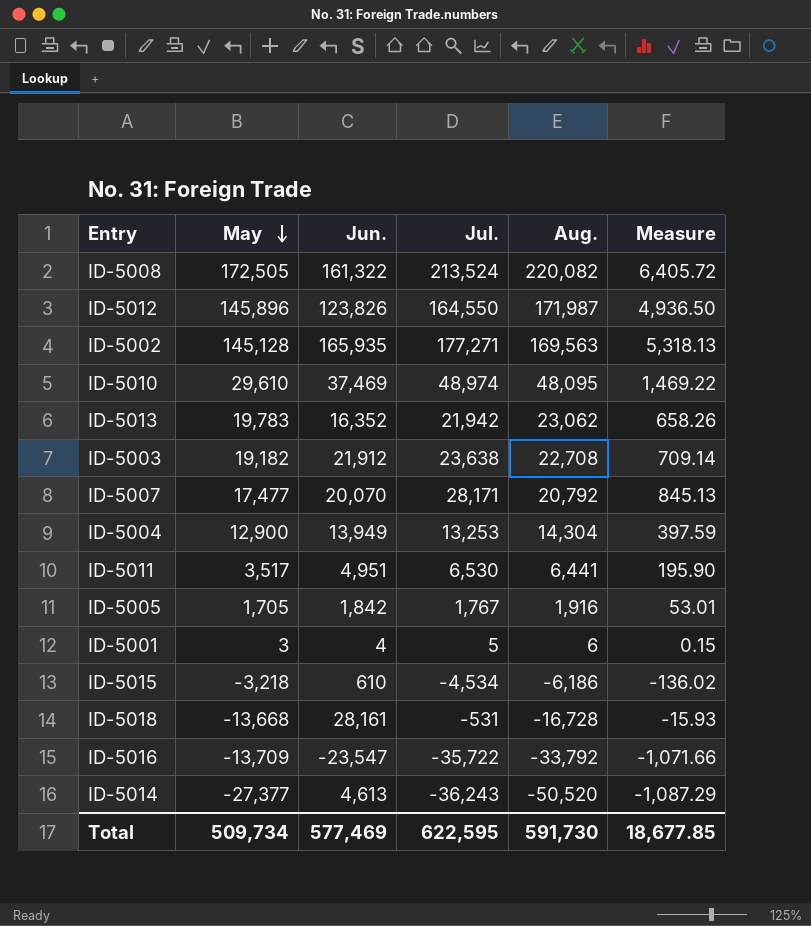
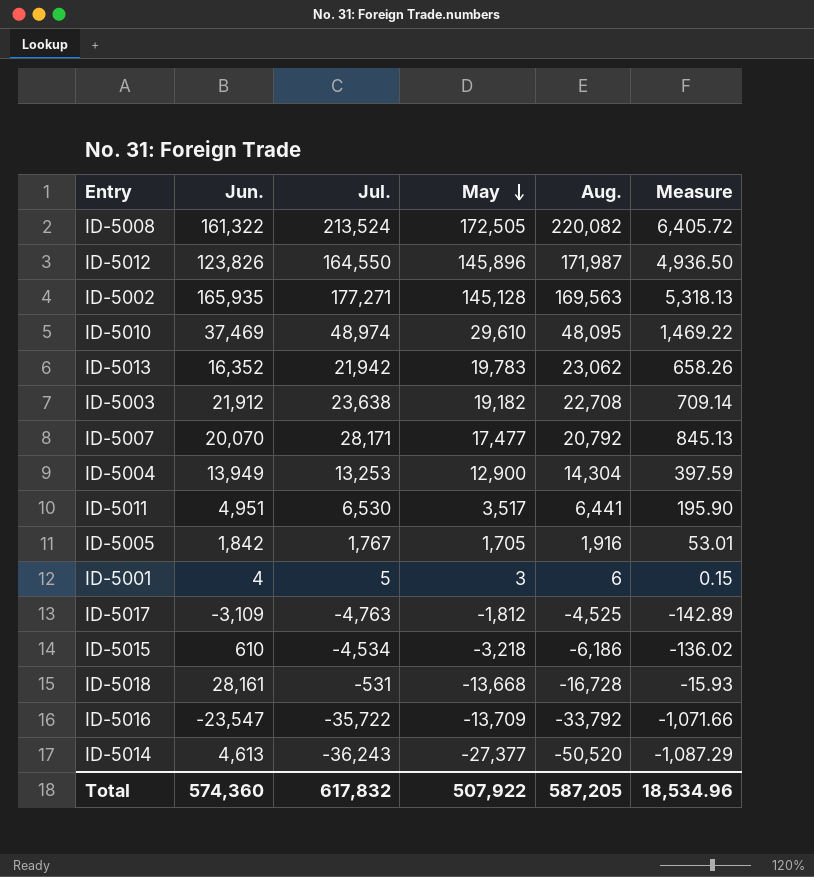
column May | position: 2 -> 4
row ID-5017: none -> -3,109 | -4,763 | -1,812 | -4,525 | -142.89
Total | Jun.: 577,469 -> 574,360
Total | Jul.: 622,595 -> 617,832
Total | May: 509,734 -> 507,922
Total | Aug.: 591,730 -> 587,205
Total | Measure: 18,677.85 -> 18,534.96

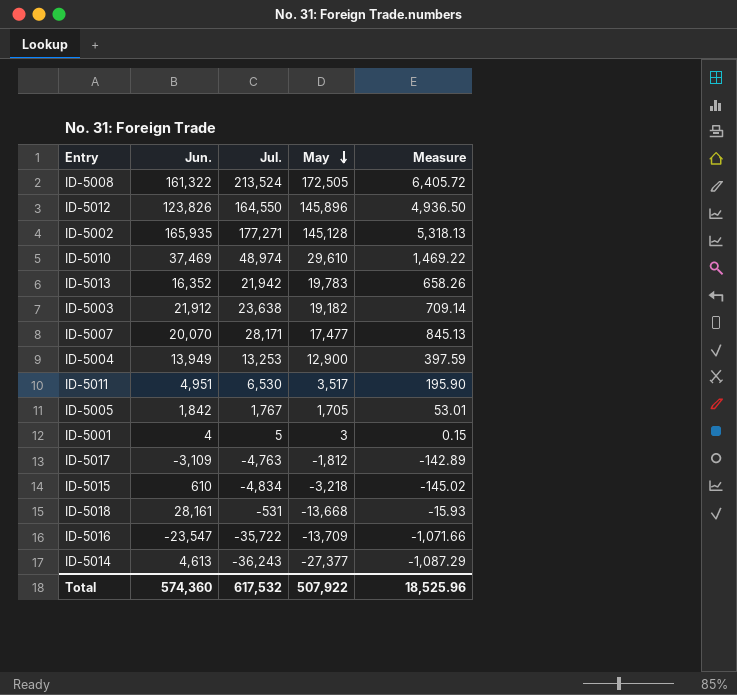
column Aug. | position: 5 -> none
ID-5015 | Jul.: -4,534 -> -4,834
ID-5015 | Measure: -136.02 -> -145.02
Total | Jul.: 617,832 -> 617,532
Total | Measure: 18,534.96 -> 18,525.96

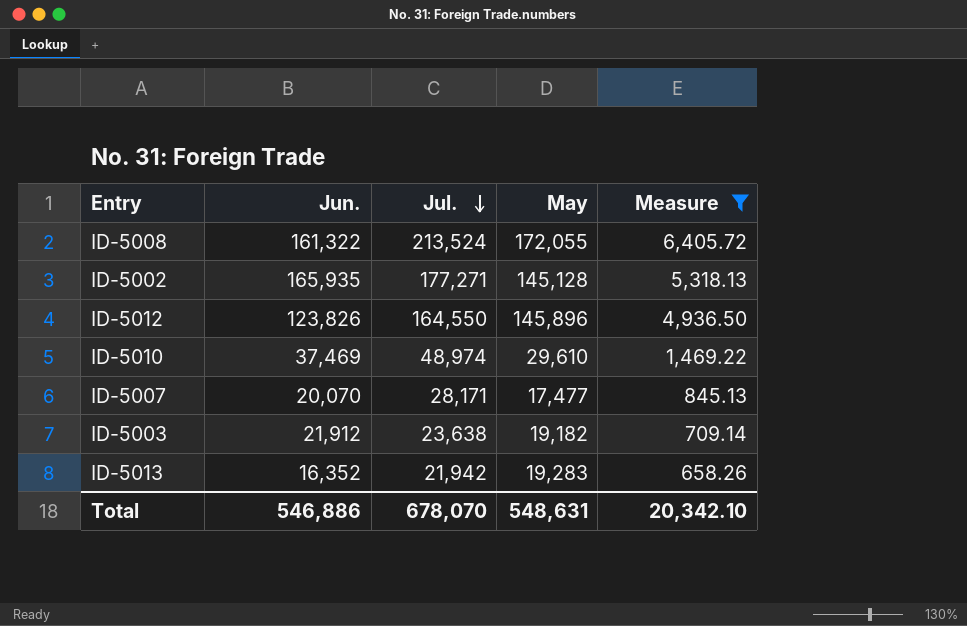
filter: none -> Measure >= 658.26
row order: May descending -> Jul. descending
ID-5008 | May: 172,505 -> 172,055
ID-5013 | May: 19,783 -> 19,283
Total | Jun.: 574,360 -> 546,886
Total | Jul.: 617,532 -> 678,070
Total | May: 507,922 -> 548,631
Total | Measure: 18,525.96 -> 20,342.10

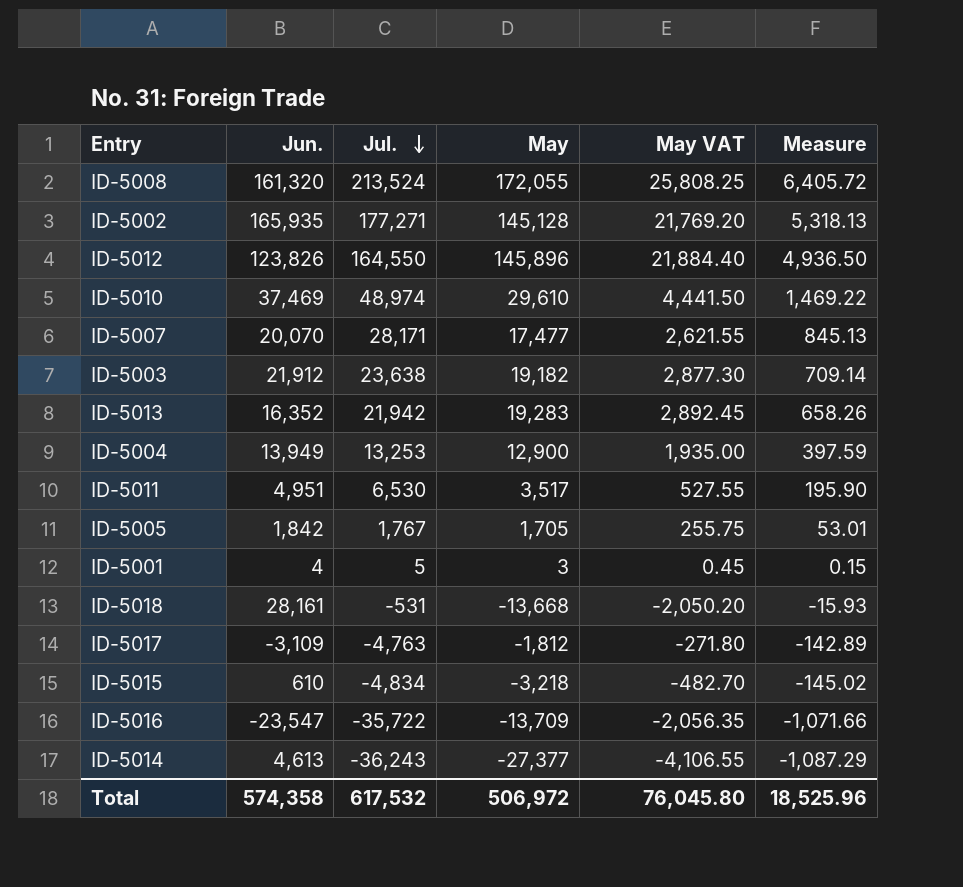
filter: Measure >= 658.26 -> none
column May VAT | formula: none -> [May] * 0.15
ID-5008 | Jun.: 161,322 -> 161,320
Total | Jun.: 546,886 -> 574,358
Total | Jul.: 678,070 -> 617,532
Total | May: 548,631 -> 506,972
Total | Measure: 20,342.10 -> 18,525.96

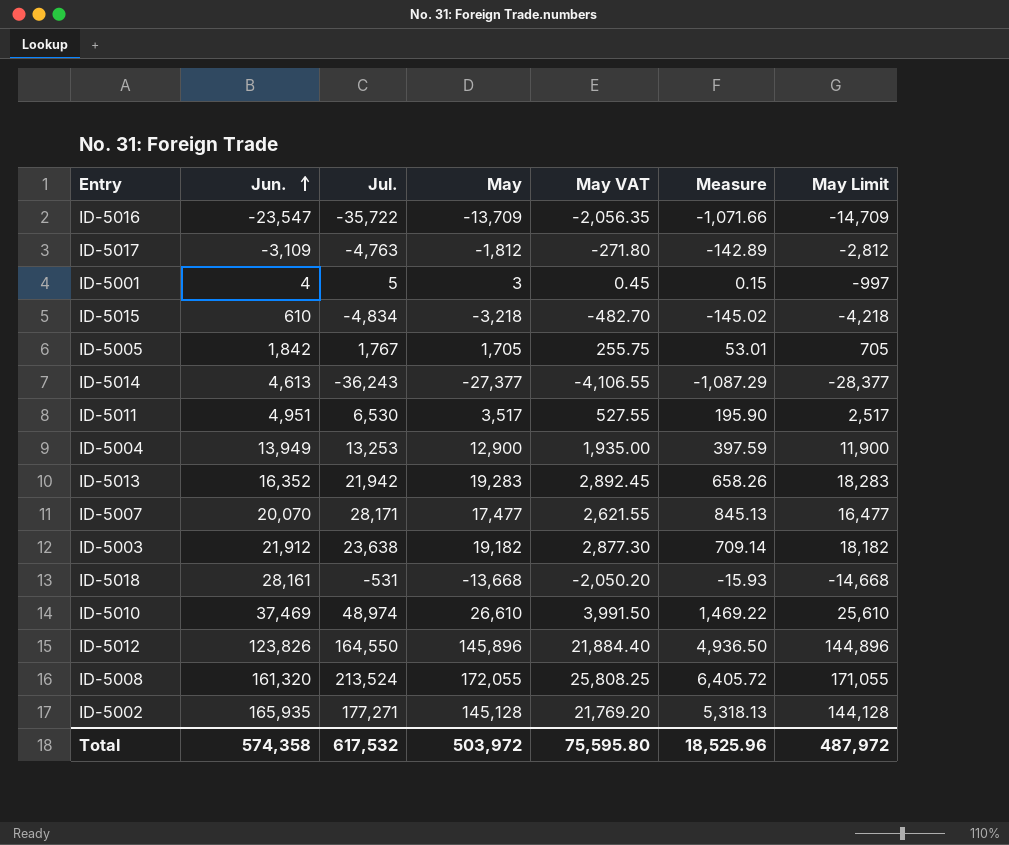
row order: Jul. descending -> Jun. ascending
column May Limit | formula: none -> [May] - 1000
ID-5010 | May: 29,610 -> 26,610
ID-5010 | May VAT: 4,441.50 -> 3,991.50
Total | May: 506,972 -> 503,972
Total | May VAT: 76,045.80 -> 75,595.80

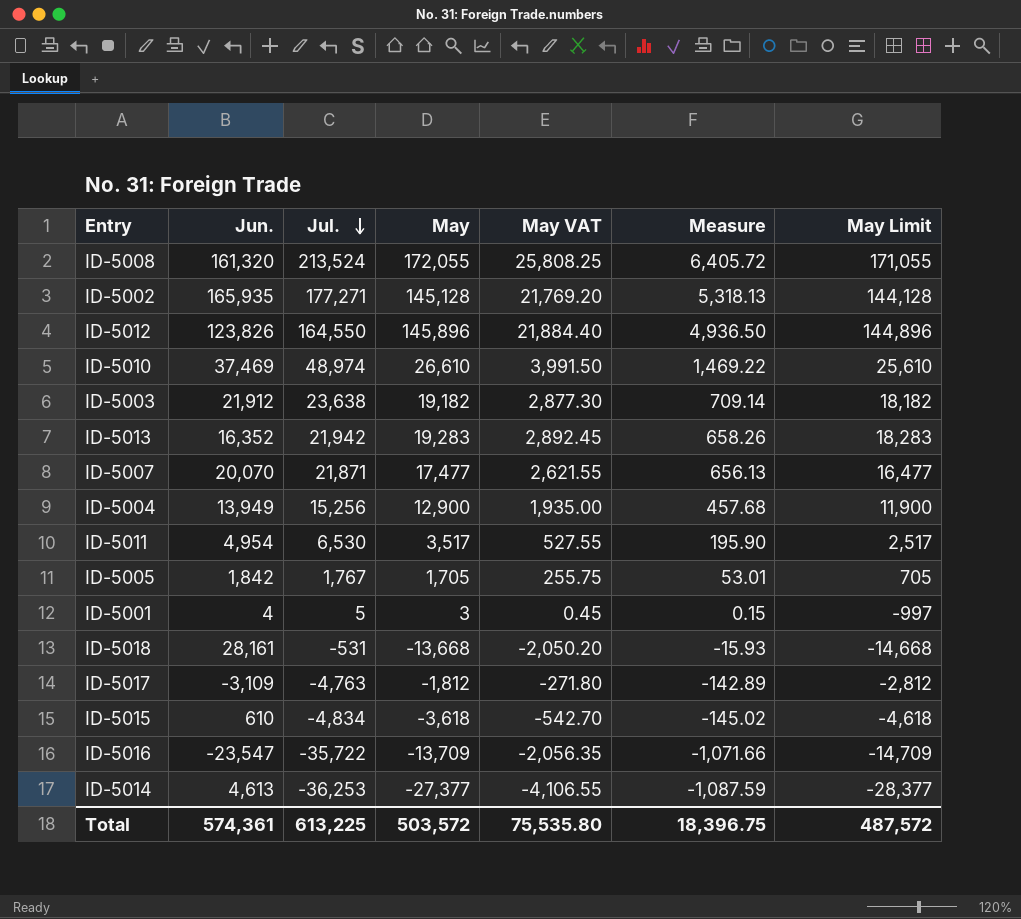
row order: Jun. ascending -> Jul. descending
ID-5007 | Jul.: 28,171 -> 21,871
ID-5007 | Measure: 845.13 -> 656.13
ID-5004 | Jul.: 13,253 -> 15,256
ID-5004 | Measure: 397.59 -> 457.68
ID-5011 | Jun.: 4,951 -> 4,954
ID-5015 | May: -3,218 -> -3,618
ID-5015 | May VAT: -482.70 -> -542.70
ID-5015 | May Limit: -4,218 -> -4,618
ID-5014 | Jul.: -36,243 -> -36,253
ID-5014 | Measure: -1,087.29 -> -1,087.59
Total | Jun.: 574,358 -> 574,361
Total | Jul.: 617,532 -> 613,225
Total | May: 503,972 -> 503,572
Total | May VAT: 75,595.80 -> 75,535.80
Total | Measure: 18,525.96 -> 18,396.75
Total | May Limit: 487,972 -> 487,572

